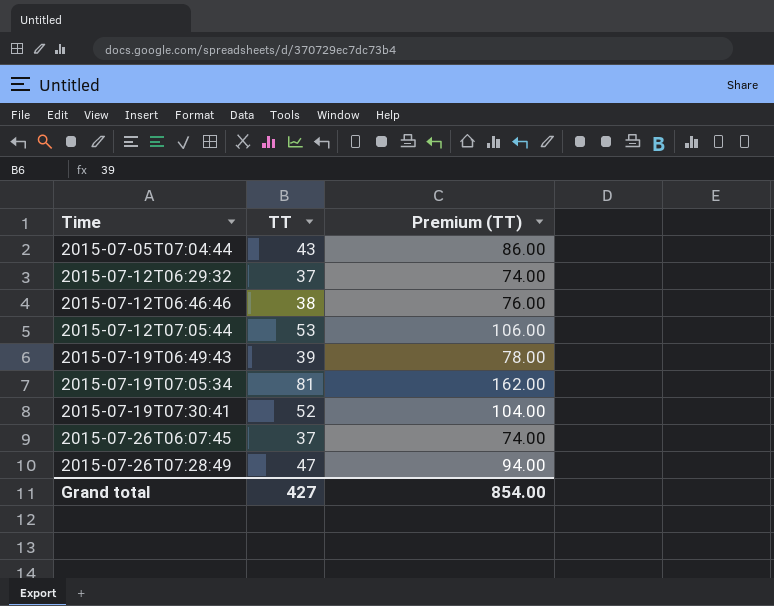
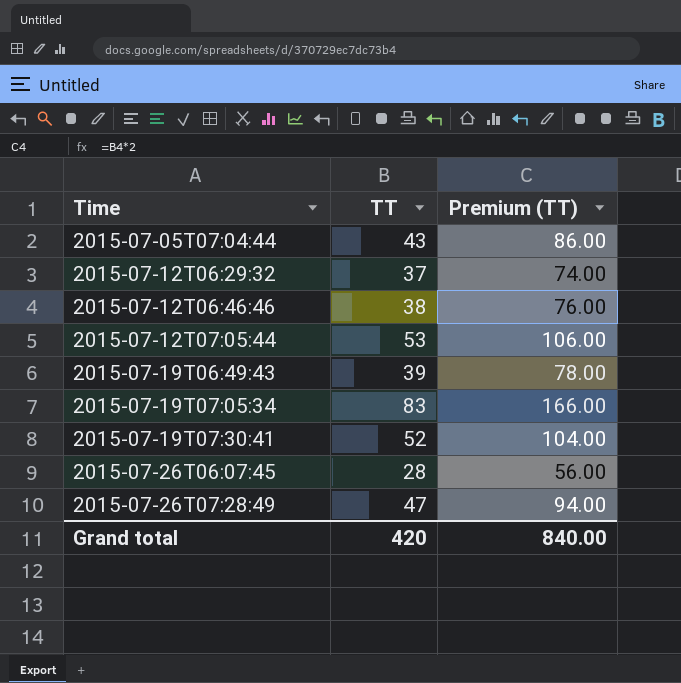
2015-07-19T07:05:34 | TT: 81 -> 83
2015-07-19T07:05:34 | Premium (TT): 162.00 -> 166.00
2015-07-26T06:07:45 | TT: 37 -> 28
2015-07-26T06:07:45 | Premium (TT): 74.00 -> 56.00
Grand total | TT: 427 -> 420
Grand total | Premium (TT): 854.00 -> 840.00

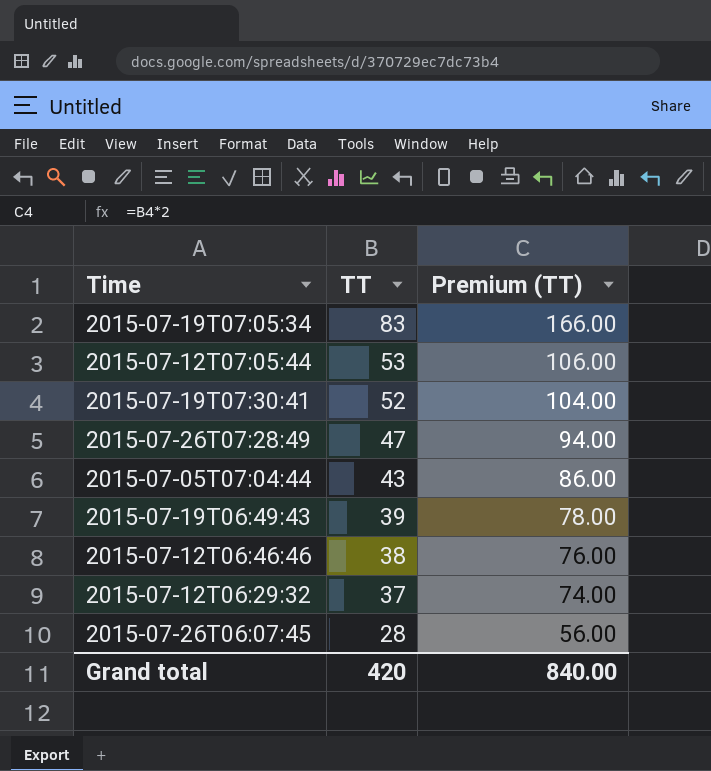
row order: Time ascending -> TT descending

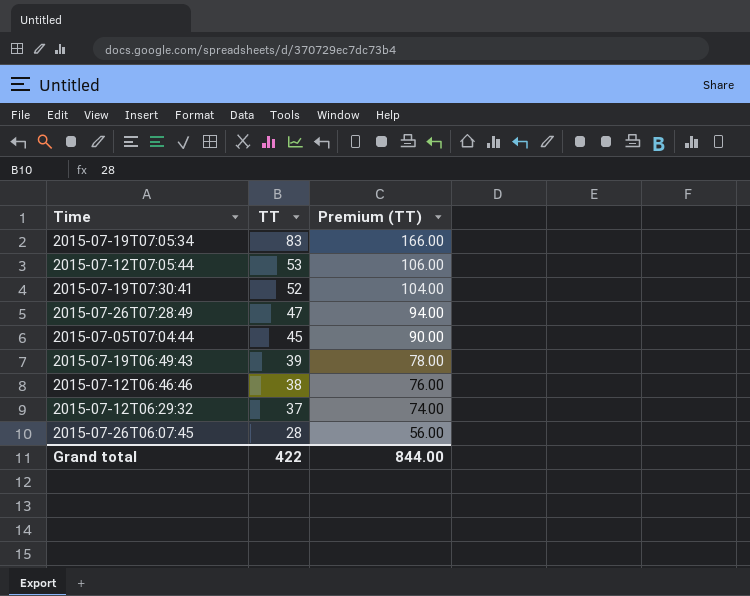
2015-07-05T07:04:44 | TT: 43 -> 45
2015-07-05T07:04:44 | Premium (TT): 86.00 -> 90.00
Grand total | TT: 420 -> 422
Grand total | Premium (TT): 840.00 -> 844.00

